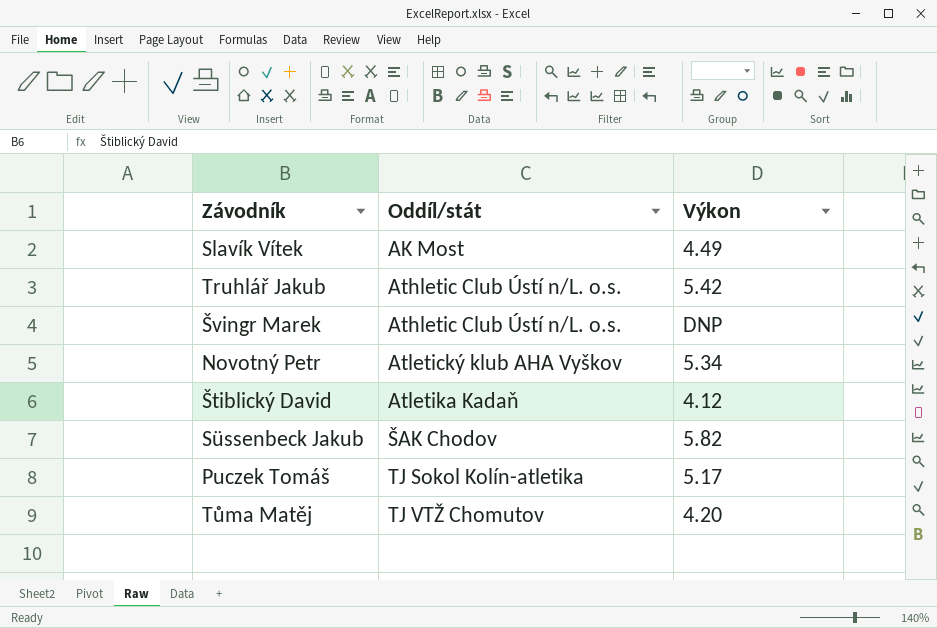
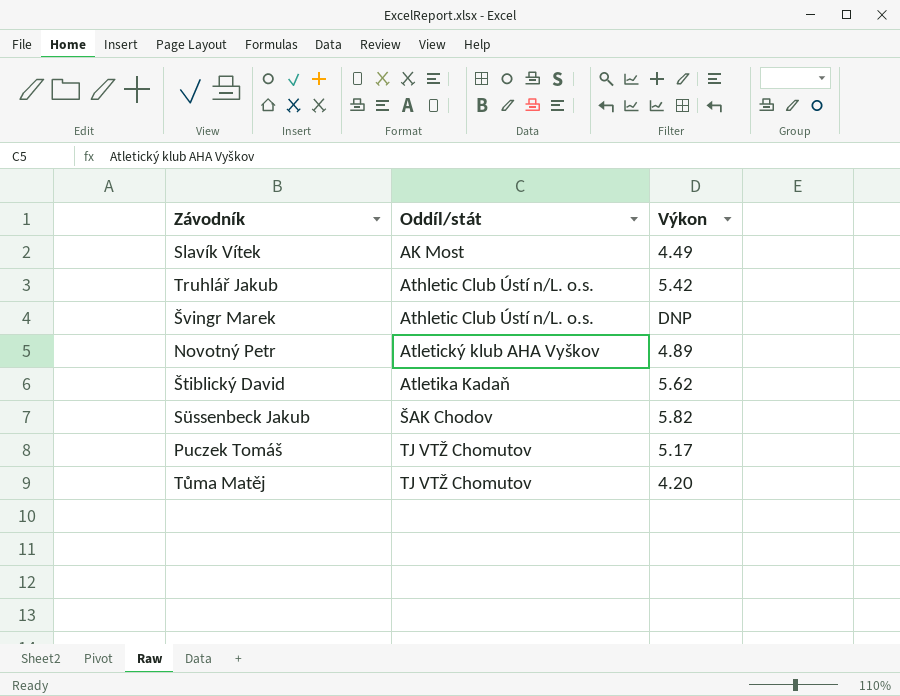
Novotný Petr | Výkon: 5.34 -> 4.89
Štiblický David | Výkon: 4.12 -> 5.62
Puczek Tomáš | Oddíl/stát: TJ Sokol Kolín-atletika -> TJ VTŽ Chomutov

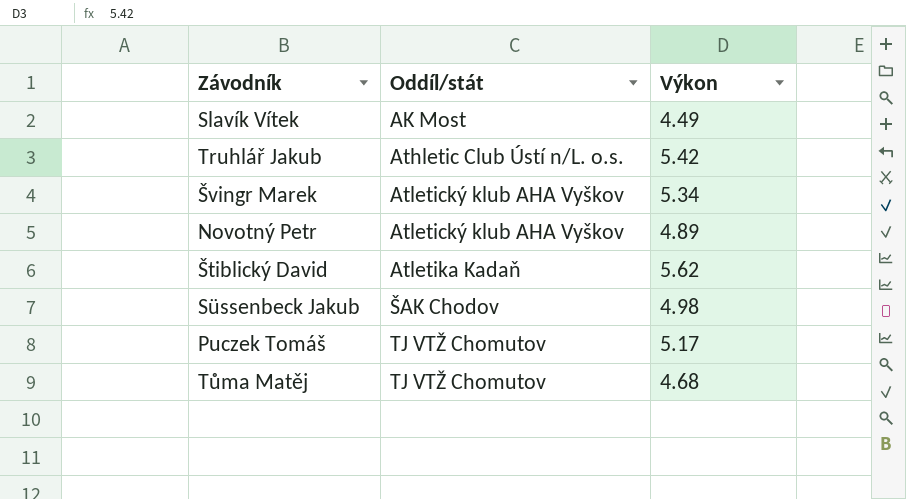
Švingr Marek | Oddíl/stát: Athletic Club Ústí n/L. o.s. -> Atletický klub AHA Vyškov
Švingr Marek | Výkon: DNP -> 5.34
Süssenbeck Jakub | Výkon: 5.82 -> 4.98
Tůma Matěj | Výkon: 4.20 -> 4.68

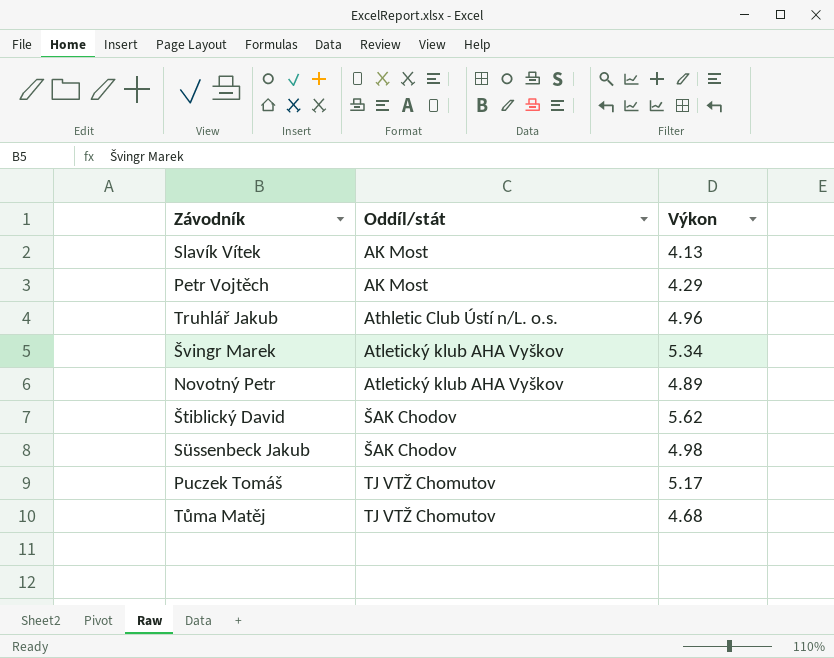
Slavík Vítek | Výkon: 4.49 -> 4.13
row Petr Vojtěch: none -> AK Most | 4.29
Truhlář Jakub | Výkon: 5.42 -> 4.96
Štiblický David | Oddíl/stát: Atletika Kadaň -> ŠAK Chodov

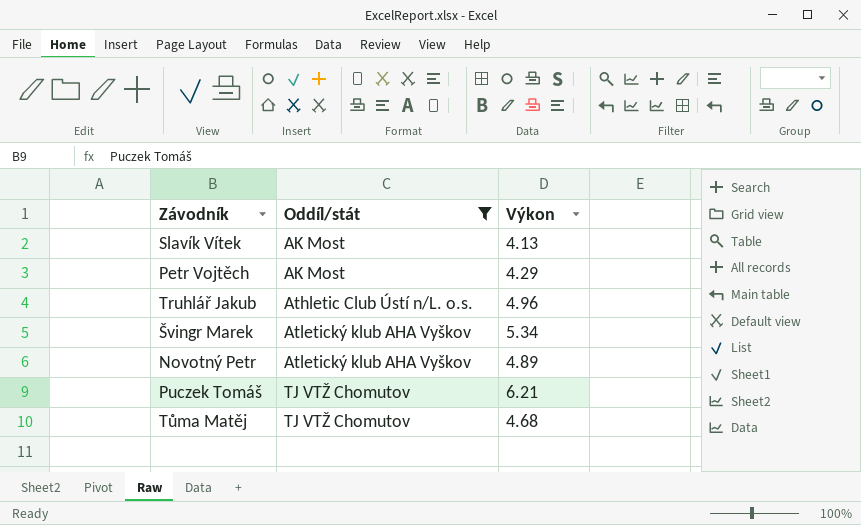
filter: none -> Oddíl/stát != ŠAK Chodov
Puczek Tomáš | Výkon: 5.17 -> 6.21

